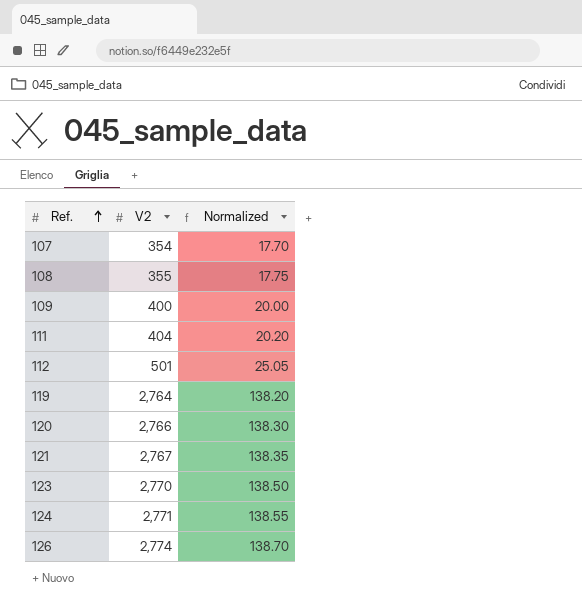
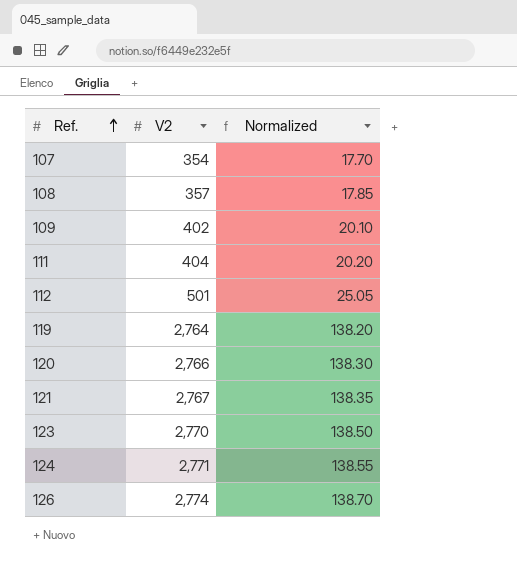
108 | V2: 355 -> 357
108 | Normalized: 17.75 -> 17.85
109 | V2: 400 -> 402
109 | Normalized: 20.00 -> 20.10

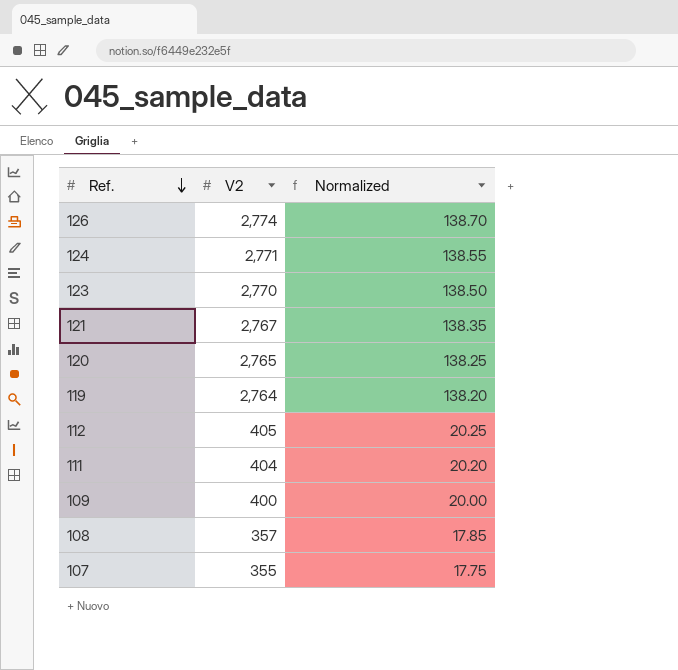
row order: Ref. ascending -> Ref. descending
120 | V2: 2,766 -> 2,765
120 | Normalized: 138.30 -> 138.25
112 | V2: 501 -> 405
112 | Normalized: 25.05 -> 20.25
109 | V2: 402 -> 400
109 | Normalized: 20.10 -> 20.00
107 | V2: 354 -> 355
107 | Normalized: 17.70 -> 17.75

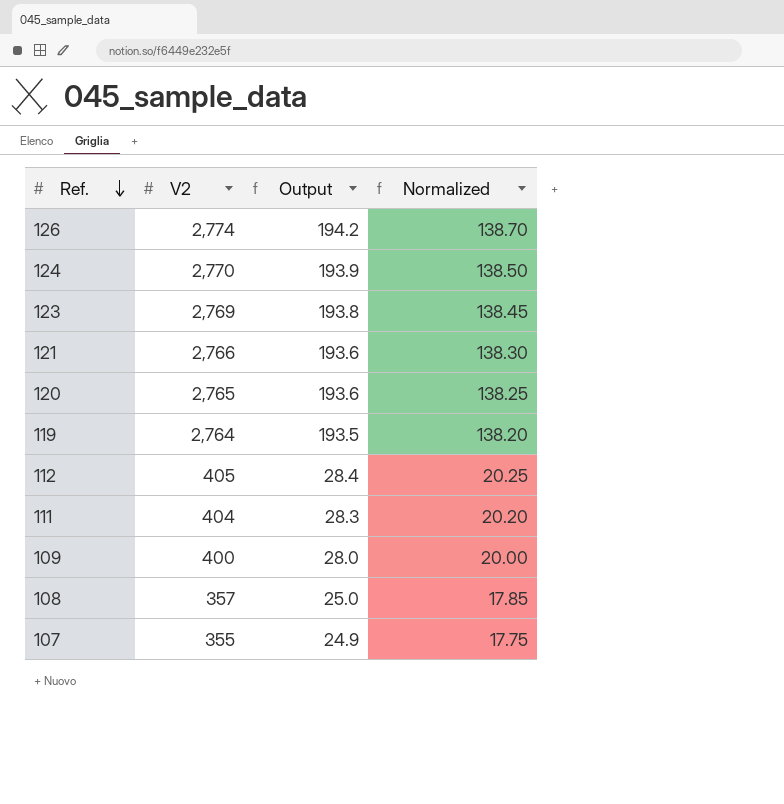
column Output | formula: none -> [V2] * 0.07
124 | V2: 2,771 -> 2,770
124 | Normalized: 138.55 -> 138.50
123 | V2: 2,770 -> 2,769
123 | Normalized: 138.50 -> 138.45
121 | V2: 2,767 -> 2,766
121 | Normalized: 138.35 -> 138.30

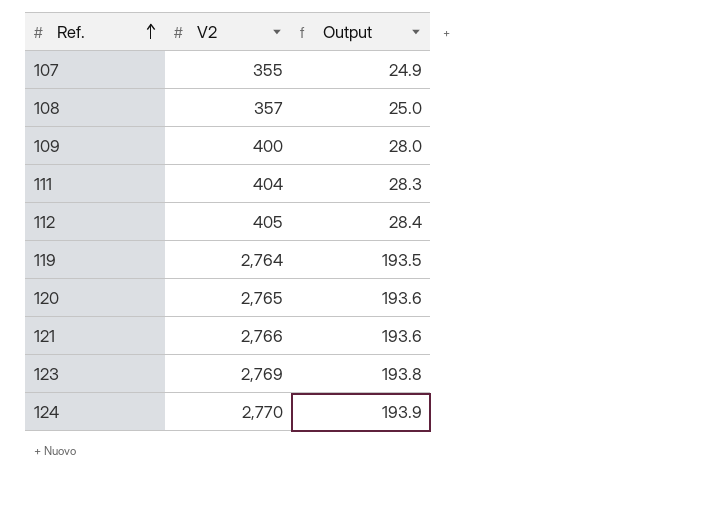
row order: Ref. descending -> Ref. ascending
column Normalized | formula: [V2] * 0.05 -> none
row 126: 2,774 | 194.2 | 138.70 -> none

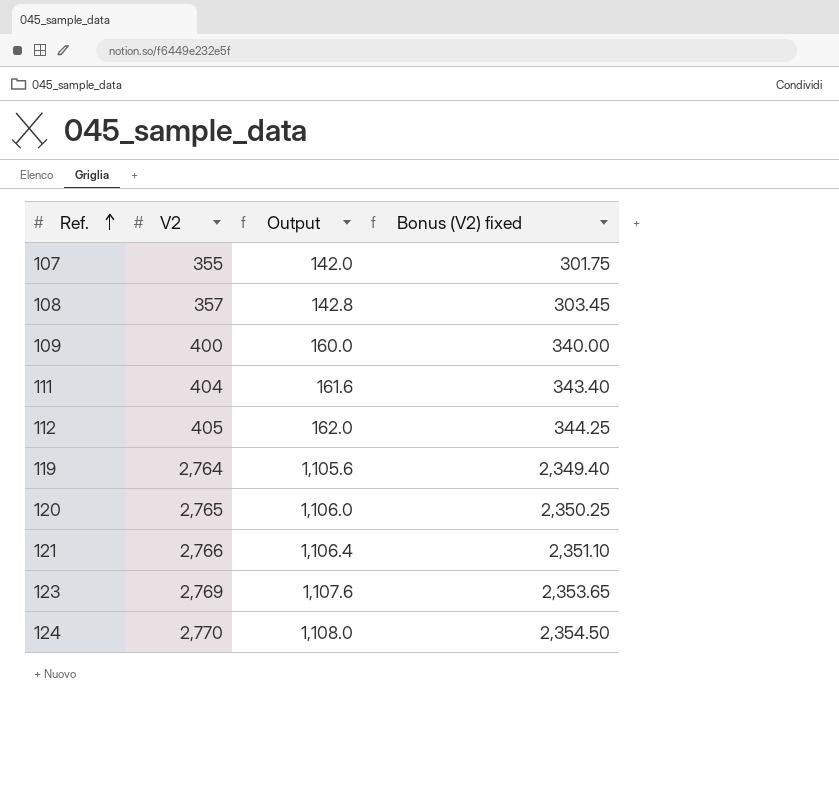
column Output | formula: [V2] * 0.07 -> [V2] * 0.4
column Bonus (V2) fixed | formula: none -> [V2] * 0.85

